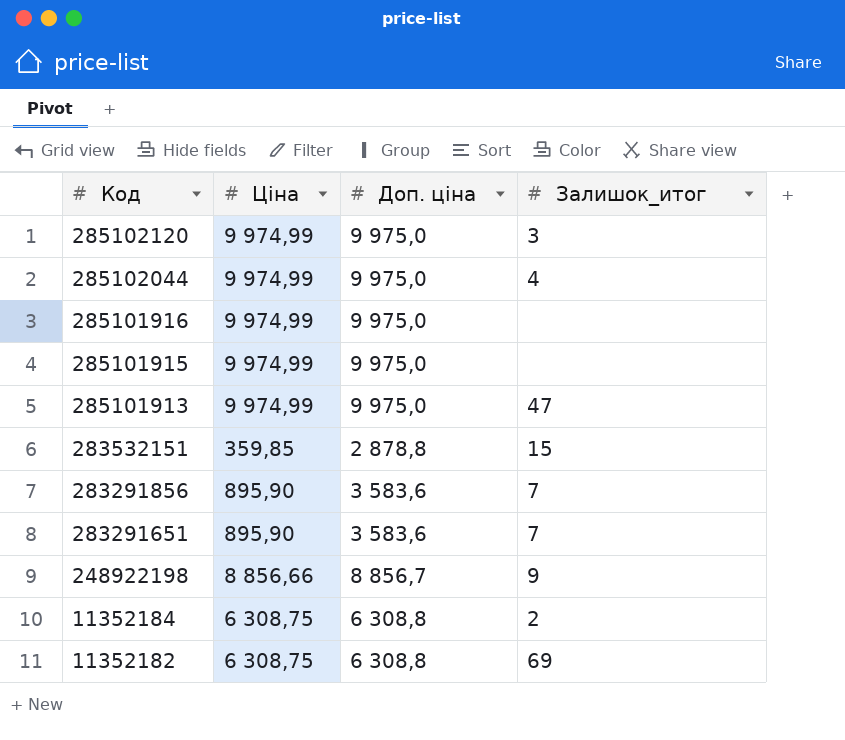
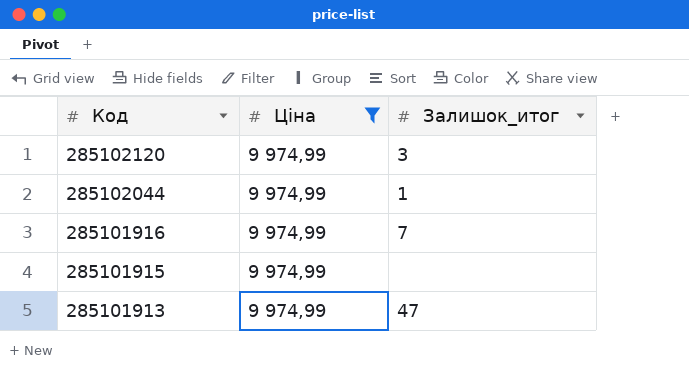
filter: none -> Ціна = 9 974,99
column Доп. ціна | position: 3 -> none
285102044 | Залишок_итог: 4 -> 1
285101916 | Залишок_итог: none -> 7

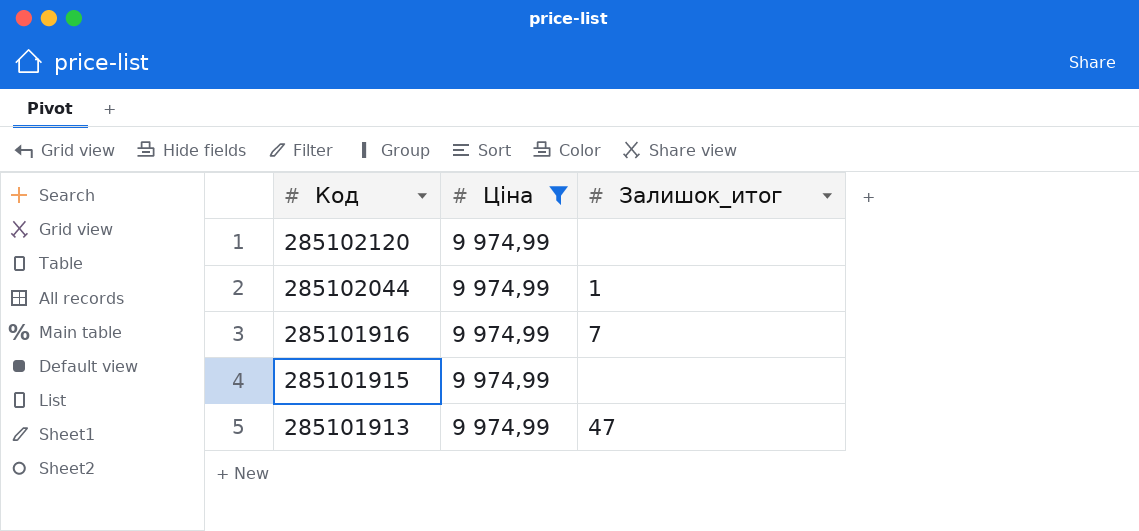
285102120 | Залишок_итог: 3 -> none

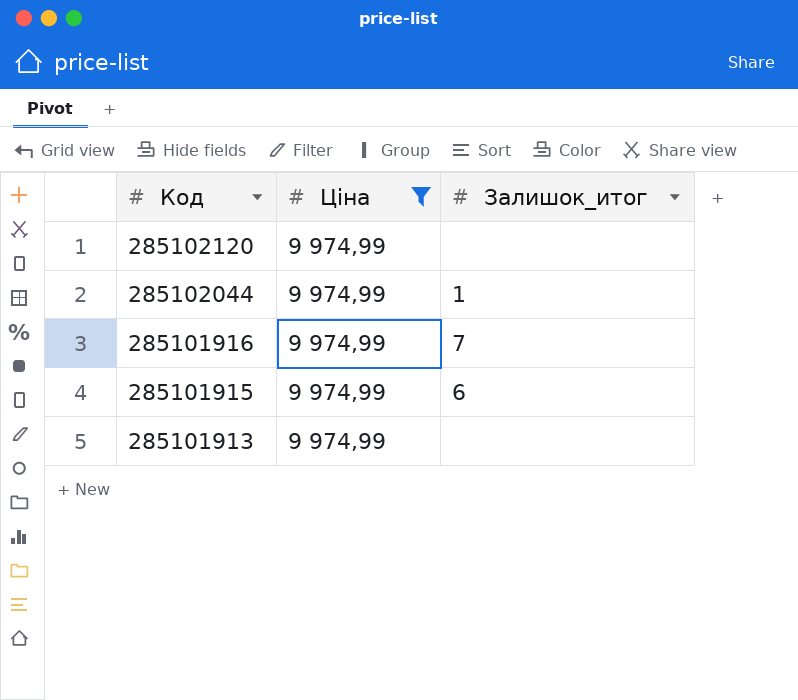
285101915 | Залишок_итог: none -> 6
285101913 | Залишок_итог: 47 -> none

